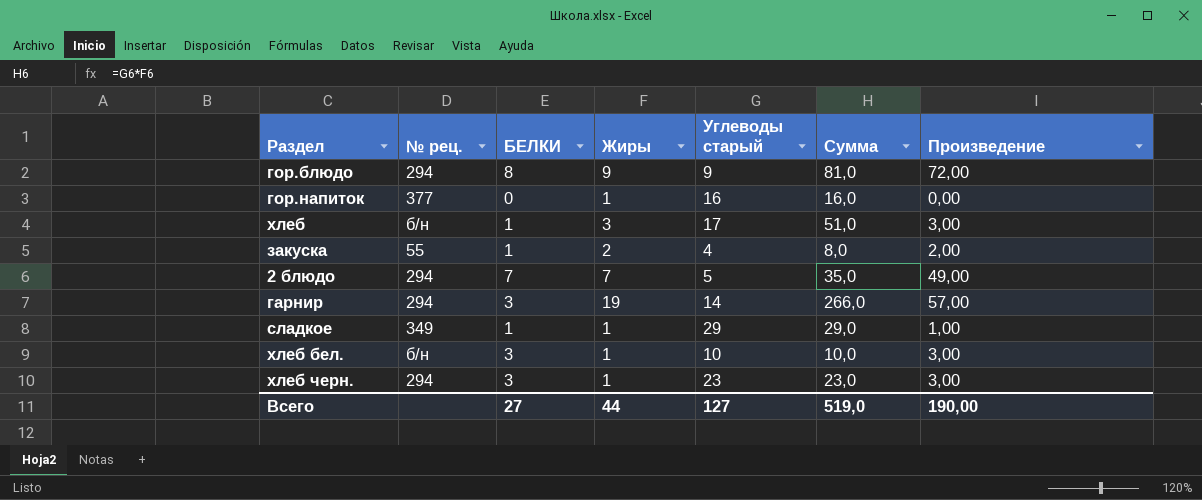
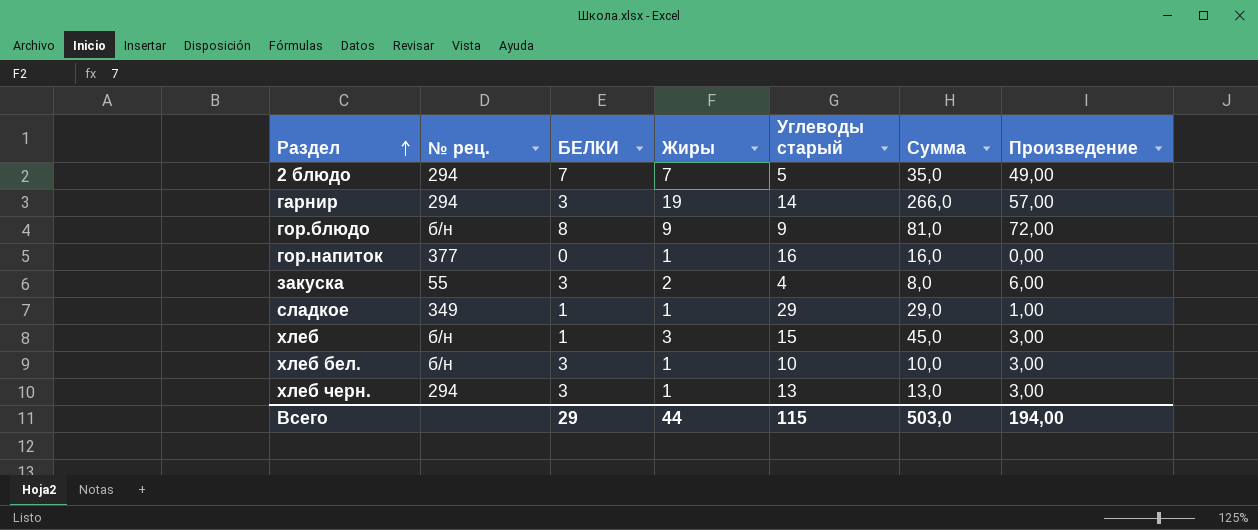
row order: none -> Раздел ascending
гор.блюдо | № рец.: 294 -> б/н
закуска | БЕЛКИ: 1 -> 3
закуска | Произведение: 2,00 -> 6,00
хлеб | Углеводы старый: 17 -> 15
хлеб | Сумма: 51,0 -> 45,0
хлеб черн. | Углеводы старый: 23 -> 13
хлеб черн. | Сумма: 23,0 -> 13,0
Всего | БЕЛКИ: 27 -> 29
Всего | Углеводы старый: 127 -> 115
Всего | Сумма: 519,0 -> 503,0
Всего | Произведение: 190,00 -> 194,00

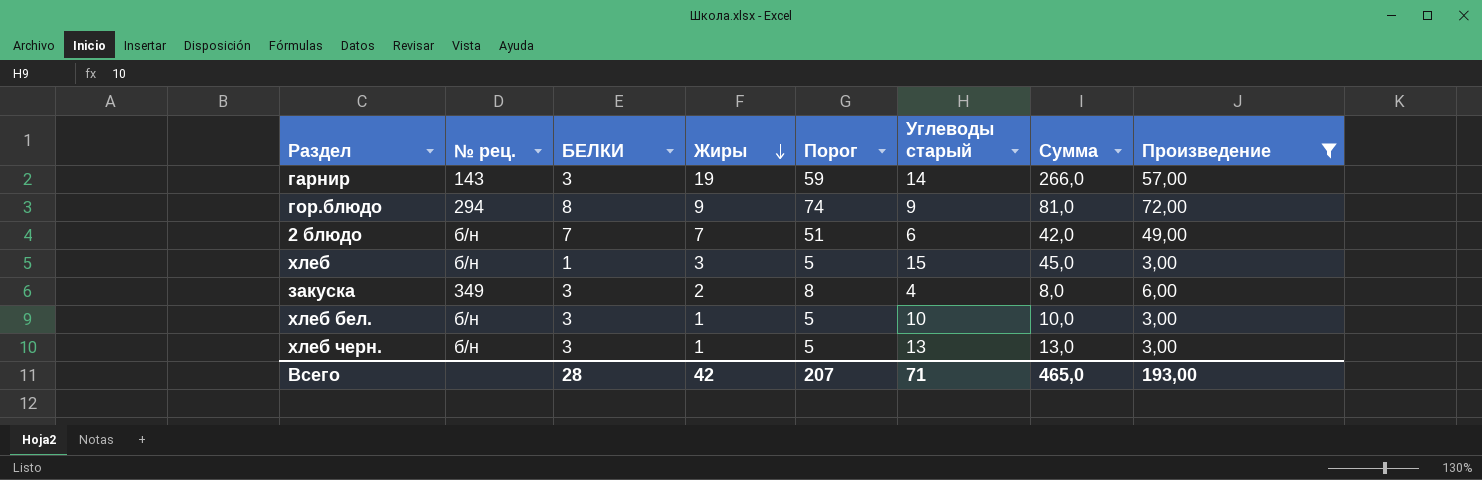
filter: none -> Произведение >= 3,00
row order: Раздел ascending -> Жиры descending
column Порог | formula: none -> [Произведение] + 2
гарнир | № рец.: 294 -> 143
гор.блюдо | № рец.: б/н -> 294
2 блюдо | № рец.: 294 -> б/н
2 блюдо | Углеводы старый: 5 -> 6
2 блюдо | Сумма: 35,0 -> 42,0
закуска | № рец.: 55 -> 349
хлеб черн. | № рец.: 294 -> б/н
Всего | БЕЛКИ: 29 -> 28
Всего | Жиры: 44 -> 42
Всего | Углеводы старый: 115 -> 71
Всего | Сумма: 503,0 -> 465,0
Всего | Произведение: 194,00 -> 193,00

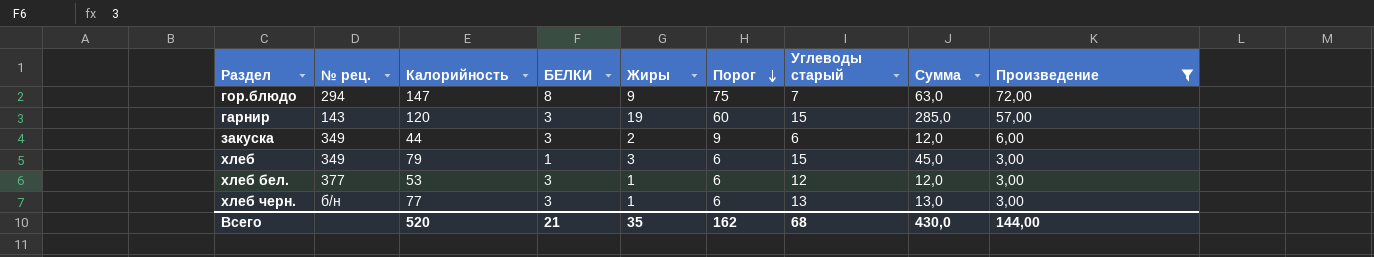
row order: Жиры descending -> Порог descending
column Калорийность | position: none -> 3
column Порог | formula: [Произведение] + 2 -> [Произведение] + 3
row 2 блюдо: б/н | 7 | 7 | 51 | 6 | 42,0 | 49,00 -> none
гор.блюдо | Углеводы старый: 9 -> 7
гор.блюдо | Сумма: 81,0 -> 63,0
гарнир | Углеводы старый: 14 -> 15
гарнир | Сумма: 266,0 -> 285,0
закуска | Углеводы старый: 4 -> 6
закуска | Сумма: 8,0 -> 12,0
хлеб | № рец.: б/н -> 349
хлеб бел. | № рец.: б/н -> 377
хлеб бел. | Углеводы старый: 10 -> 12
хлеб бел. | Сумма: 10,0 -> 12,0
Всего | БЕЛКИ: 28 -> 21
Всего | Жиры: 42 -> 35
Всего | Порог: 207 -> 162
Всего | Углеводы старый: 71 -> 68
Всего | Сумма: 465,0 -> 430,0
Всего | Произведение: 193,00 -> 144,00

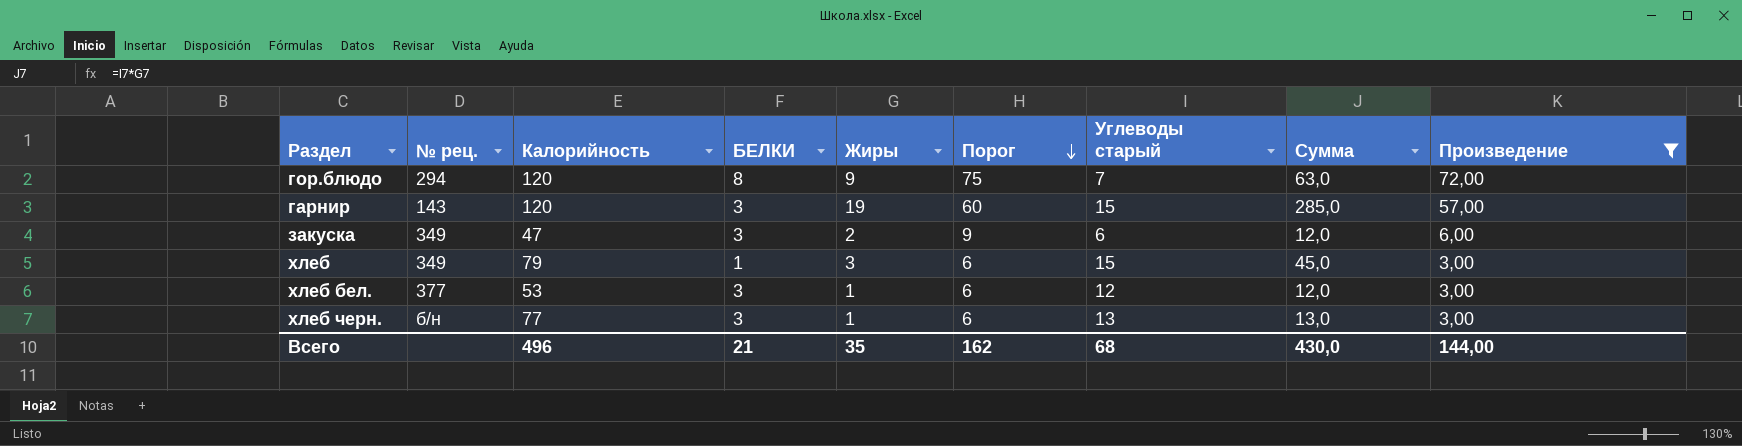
гор.блюдо | Калорийность: 147 -> 120
закуска | Калорийность: 44 -> 47
Всего | Калорийность: 520 -> 496

